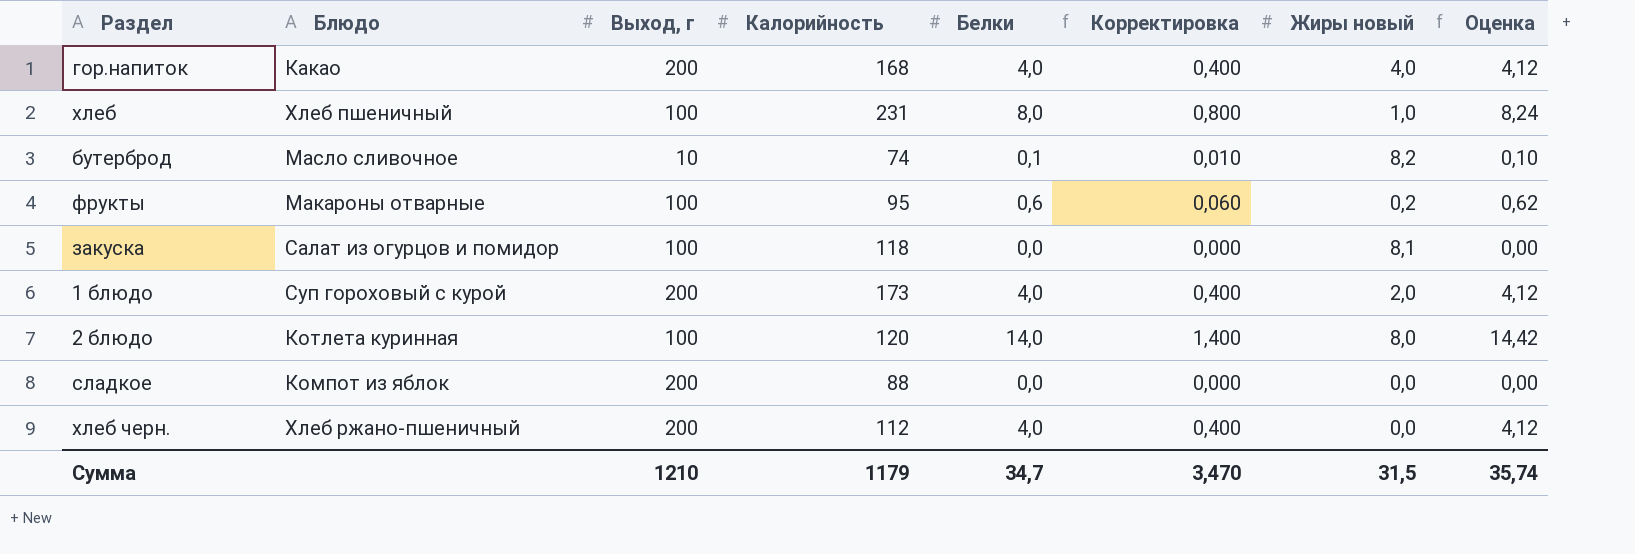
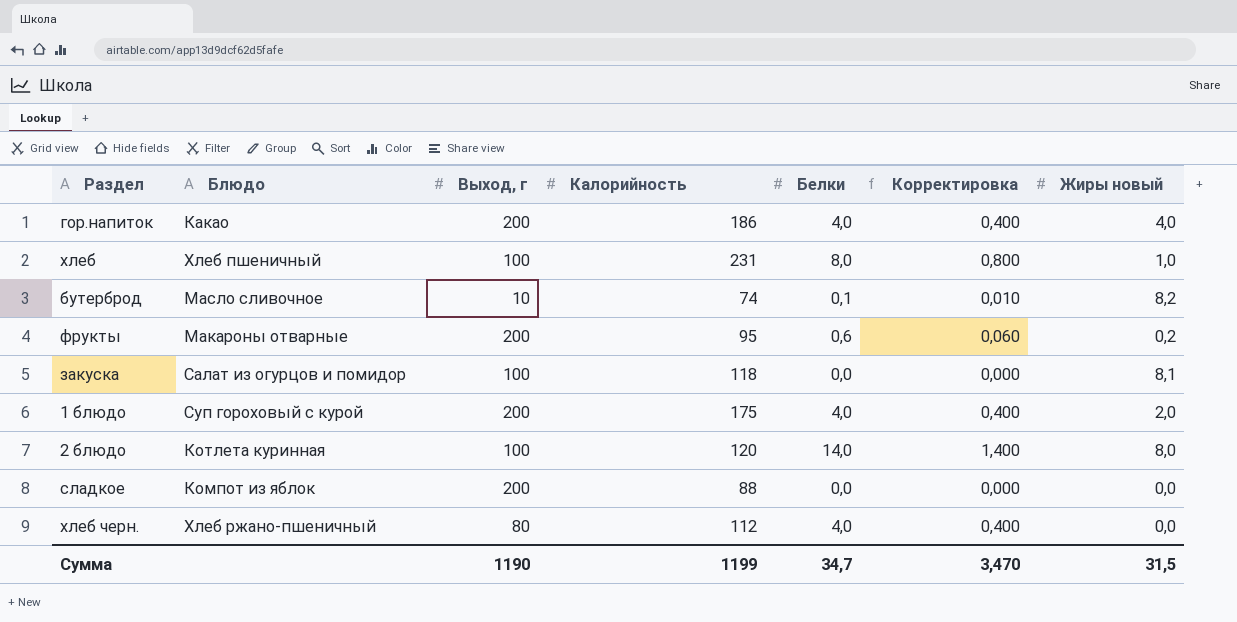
column Оценка | formula: [Белки] * 1,03 -> none
гор.напиток | Калорийность: 168 -> 186
фрукты | Выход, г: 100 -> 200
1 блюдо | Калорийность: 173 -> 175
хлеб черн. | Выход, г: 200 -> 80
Сумма | Выход, г: 1210 -> 1190
Сумма | Калорийность: 1179 -> 1199

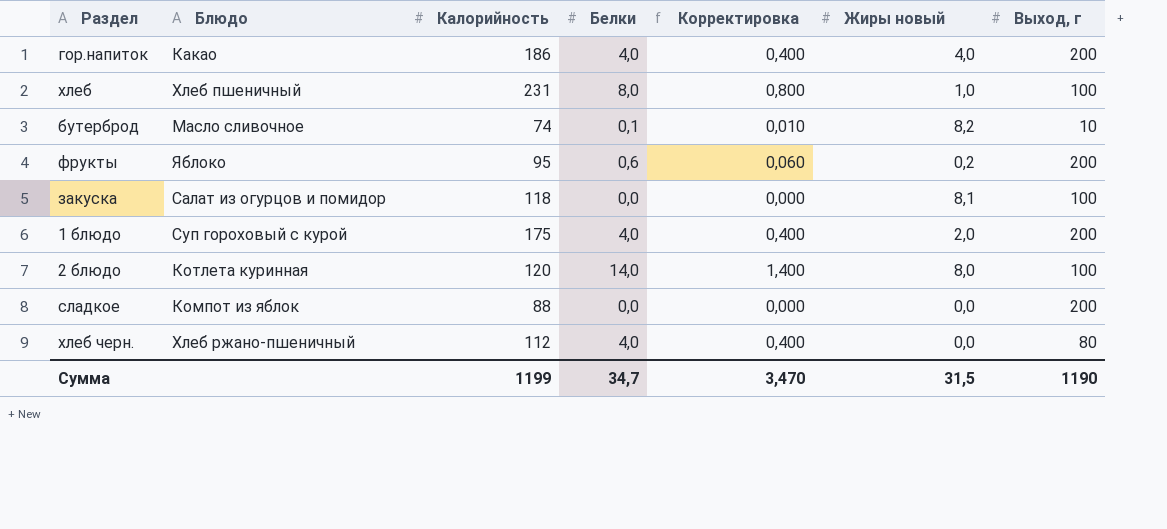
column Выход, г | position: 3 -> 7
фрукты | Блюдо: Макароны отварные -> Яблоко

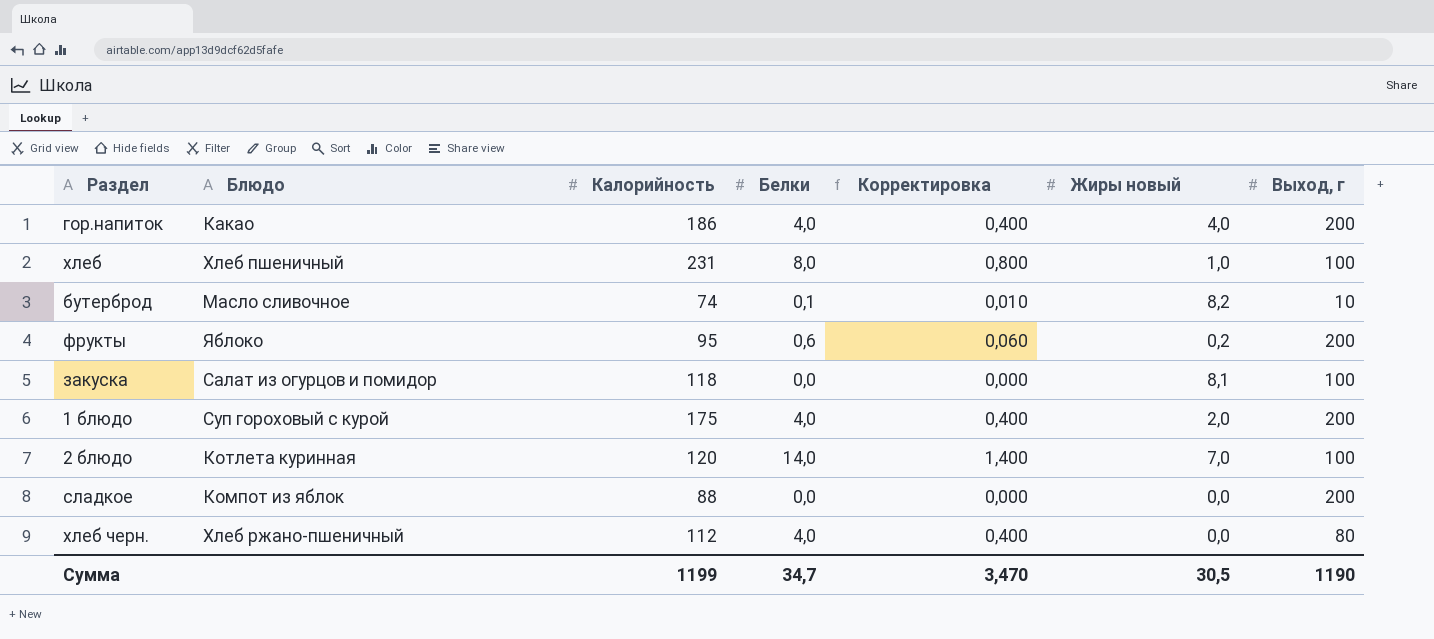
2 блюдо | Жиры новый: 8,0 -> 7,0
Сумма | Жиры новый: 31,5 -> 30,5

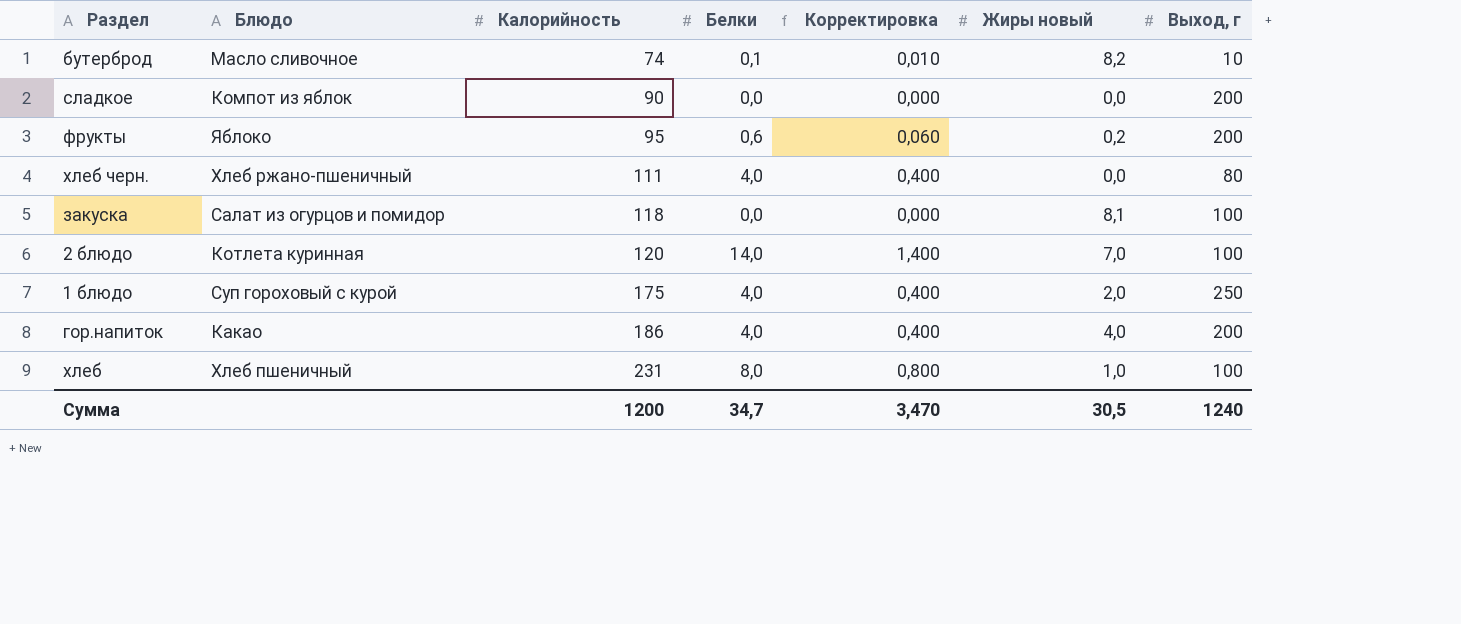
row order: none -> Калорийность ascending
сладкое | Калорийность: 88 -> 90
хлеб черн. | Калорийность: 112 -> 111
1 блюдо | Выход, г: 200 -> 250
Сумма | Калорийность: 1199 -> 1200
Сумма | Выход, г: 1190 -> 1240

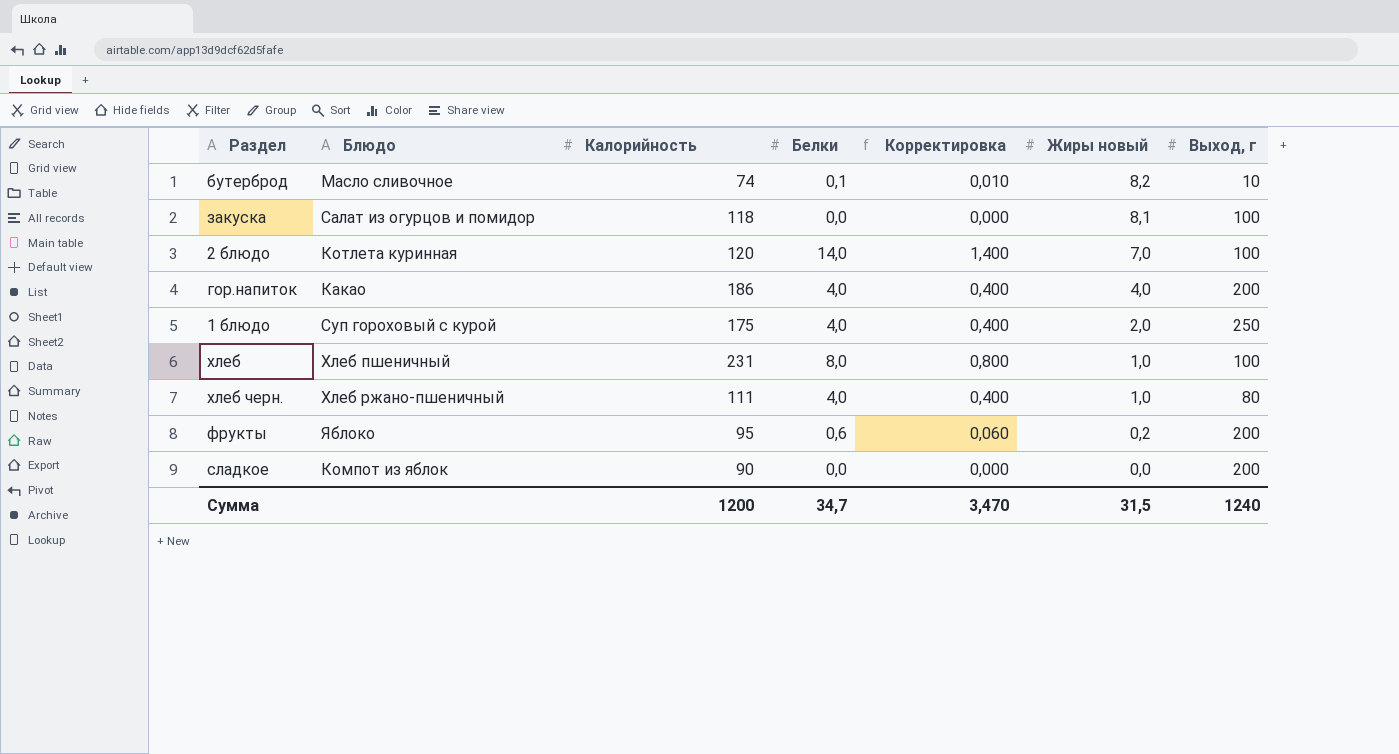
row order: Калорийность ascending -> Жиры новый descending
хлеб черн. | Жиры новый: 0,0 -> 1,0
Сумма | Жиры новый: 30,5 -> 31,5

